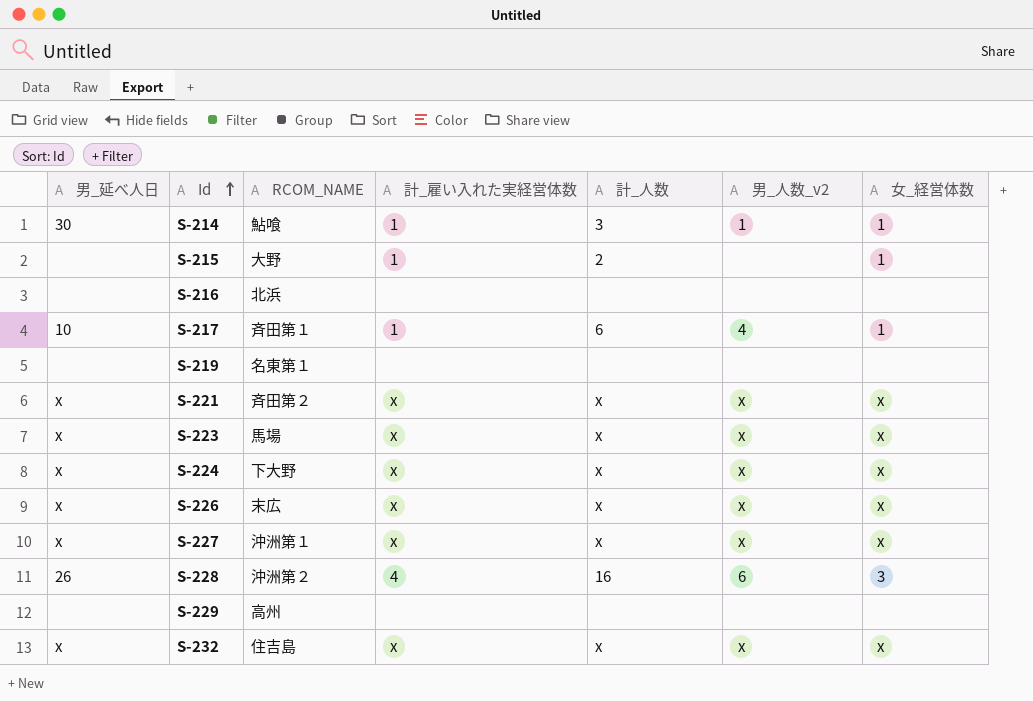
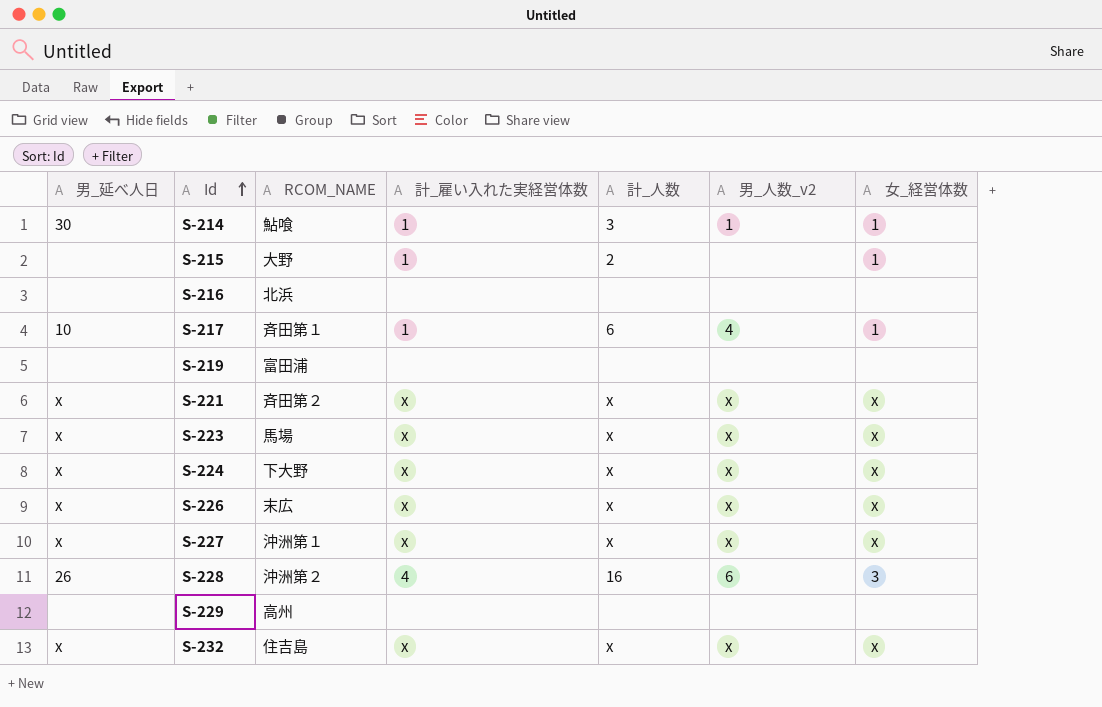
S-219 | RCOM_NAME: 名東第１ -> 富田浦

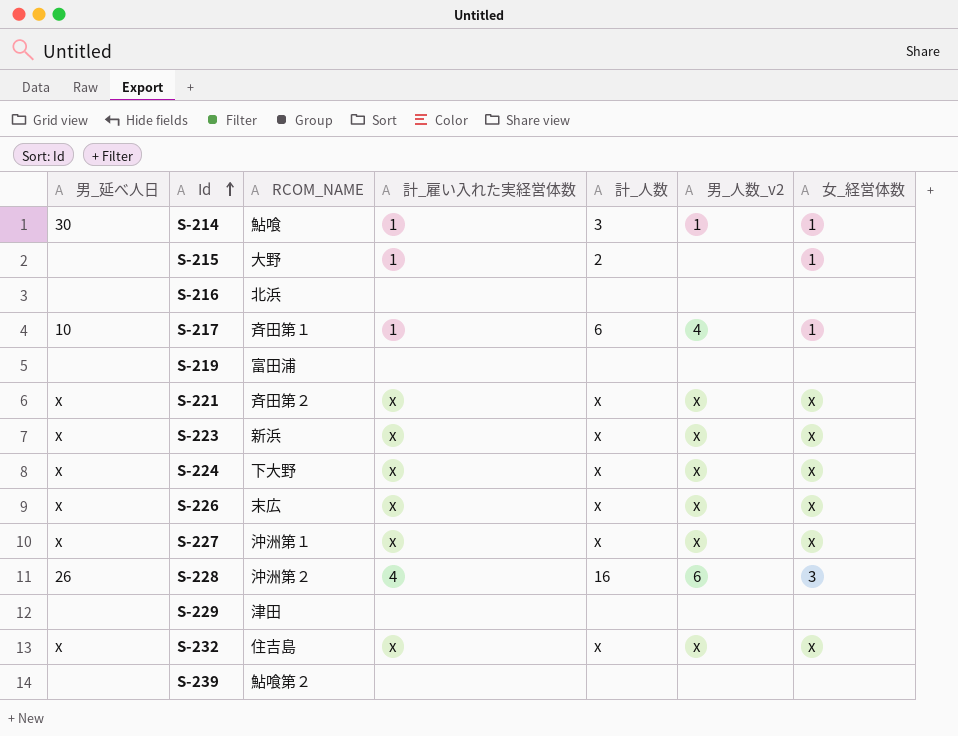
S-223 | RCOM_NAME: 馬場 -> 新浜
S-229 | RCOM_NAME: 高州 -> 津田
row S-239: none -> none | 鮎喰第２ | none | none | none | none

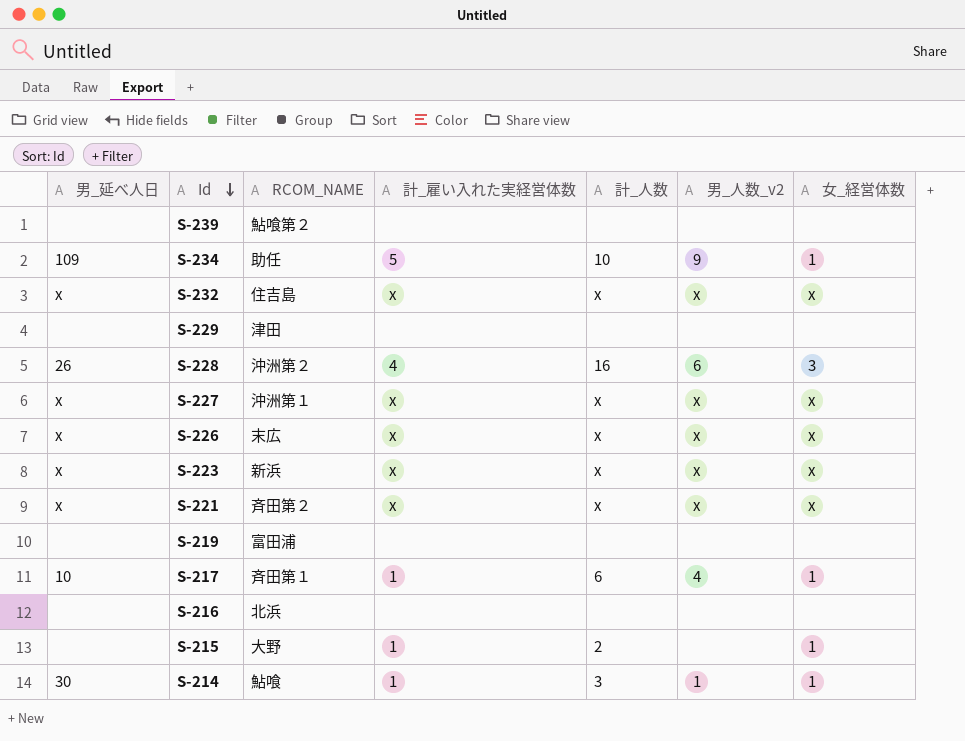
row order: Id ascending -> Id descending
row S-224: x | 下大野 | x | x | x | x -> none
row S-234: none -> 109 | 助任 | 5 | 10 | 9 | 1

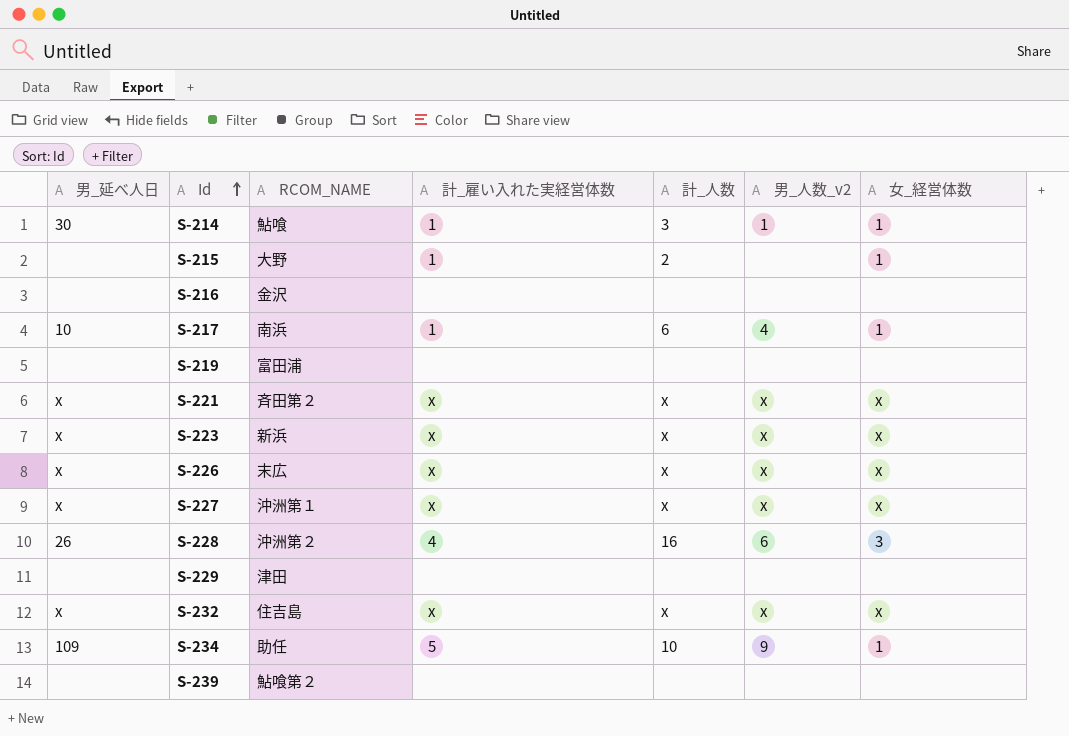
row order: Id descending -> Id ascending
S-216 | RCOM_NAME: 北浜 -> 金沢
S-217 | RCOM_NAME: 斉田第１ -> 南浜

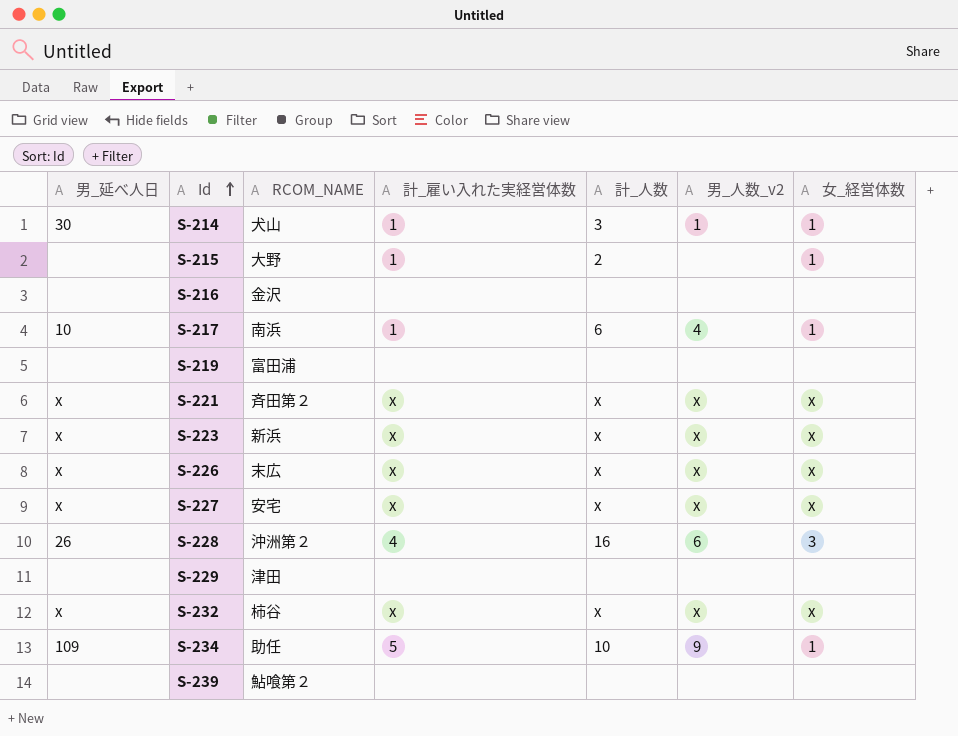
S-214 | RCOM_NAME: 鮎喰 -> 犬山
S-227 | RCOM_NAME: 沖洲第１ -> 安宅
S-232 | RCOM_NAME: 住吉島 -> 柿谷

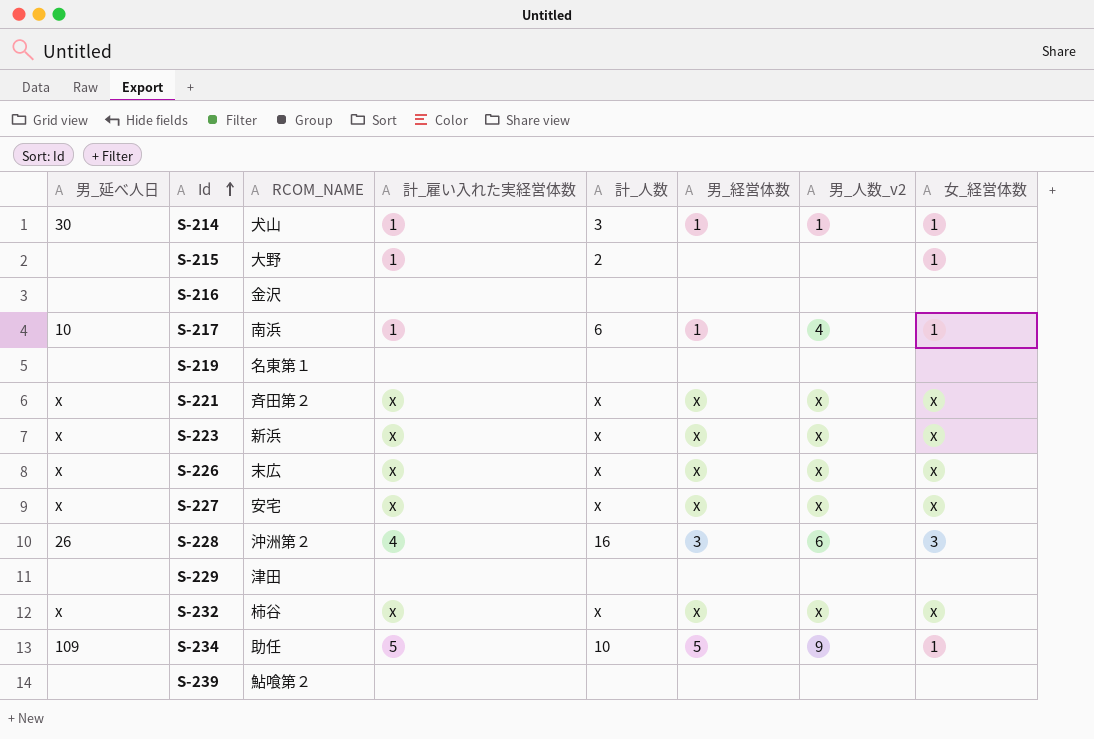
column 男_経営体数 | position: none -> 6
S-219 | RCOM_NAME: 富田浦 -> 名東第１

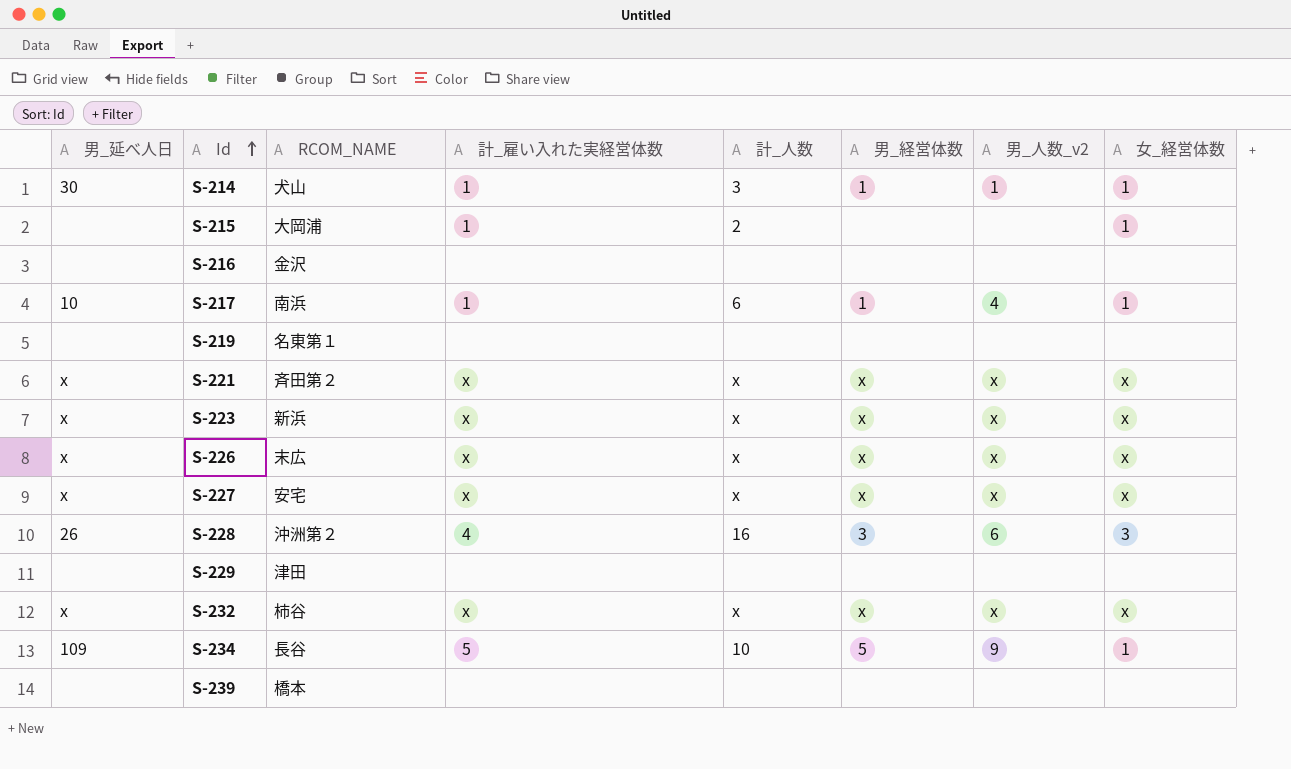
S-215 | RCOM_NAME: 大野 -> 大岡浦
S-234 | RCOM_NAME: 助任 -> 長谷
S-239 | RCOM_NAME: 鮎喰第２ -> 橋本

